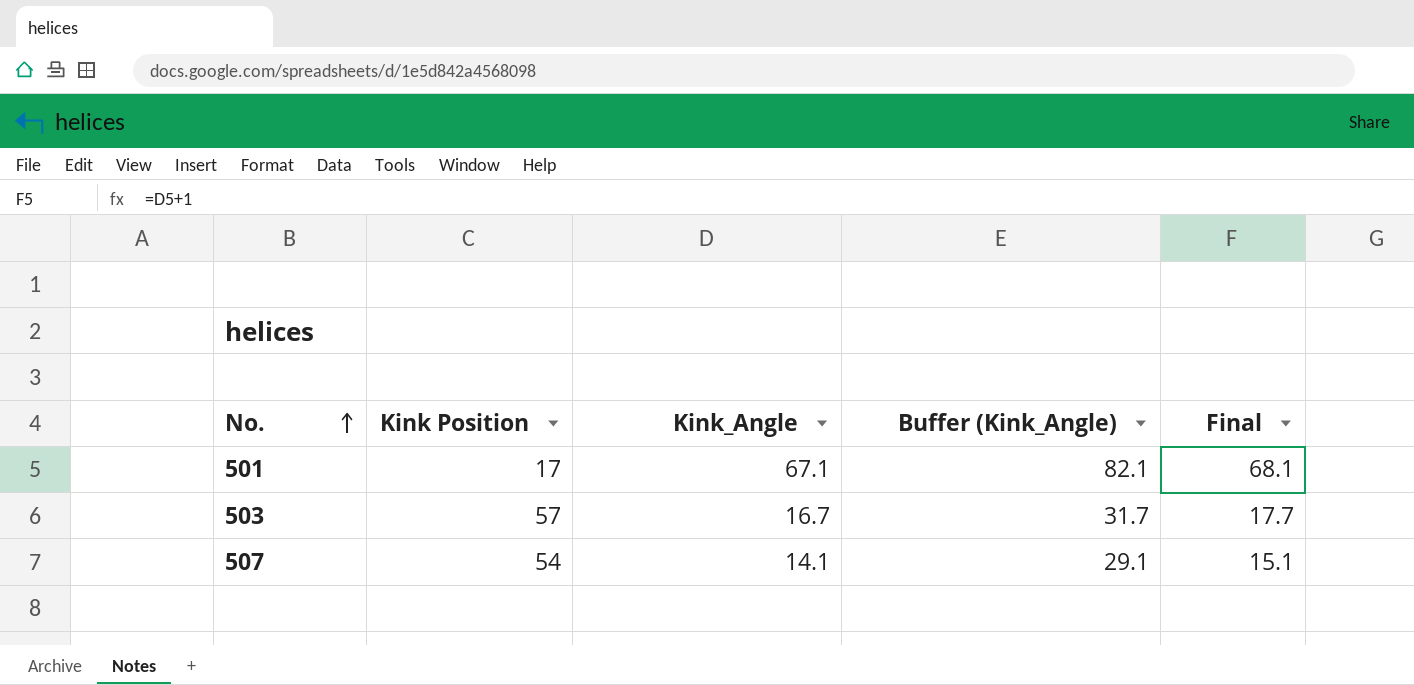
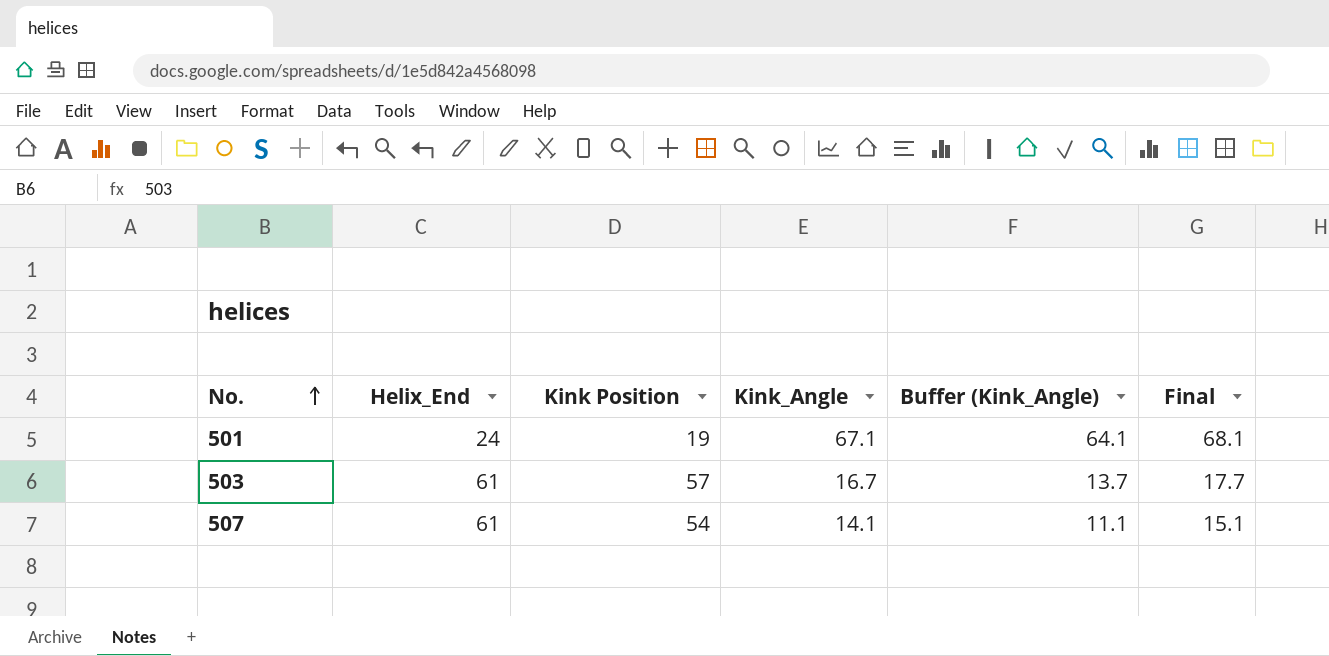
column Helix_End | position: none -> 2
column Buffer (Kink_Angle) | formula: [Kink_Angle] + 15 -> [Kink_Angle] - 3
501 | Kink Position: 17 -> 19

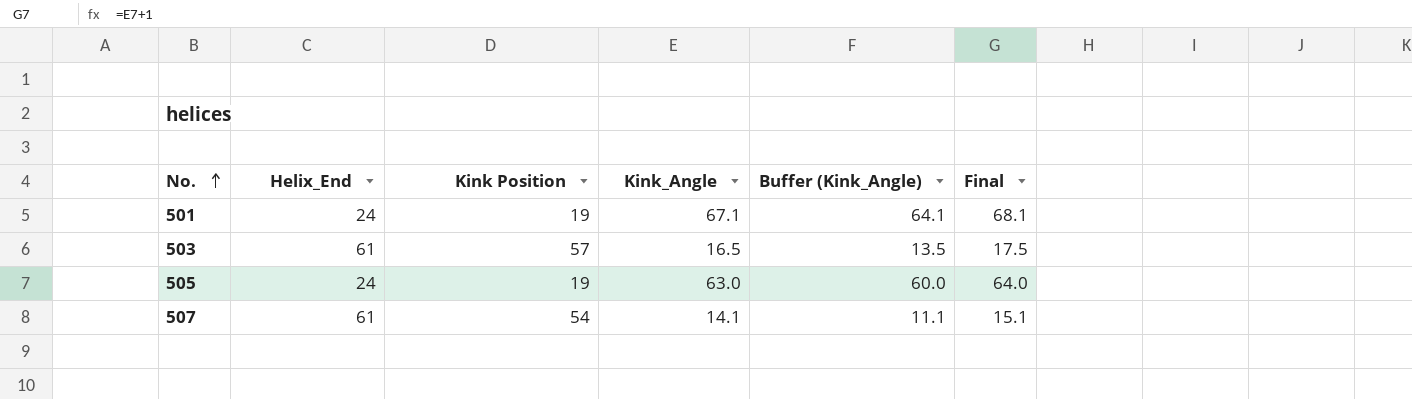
503 | Kink_Angle: 16.7 -> 16.5
503 | Buffer (Kink_Angle): 13.7 -> 13.5
503 | Final: 17.7 -> 17.5
row 505: none -> 24 | 19 | 63.0 | 60.0 | 64.0

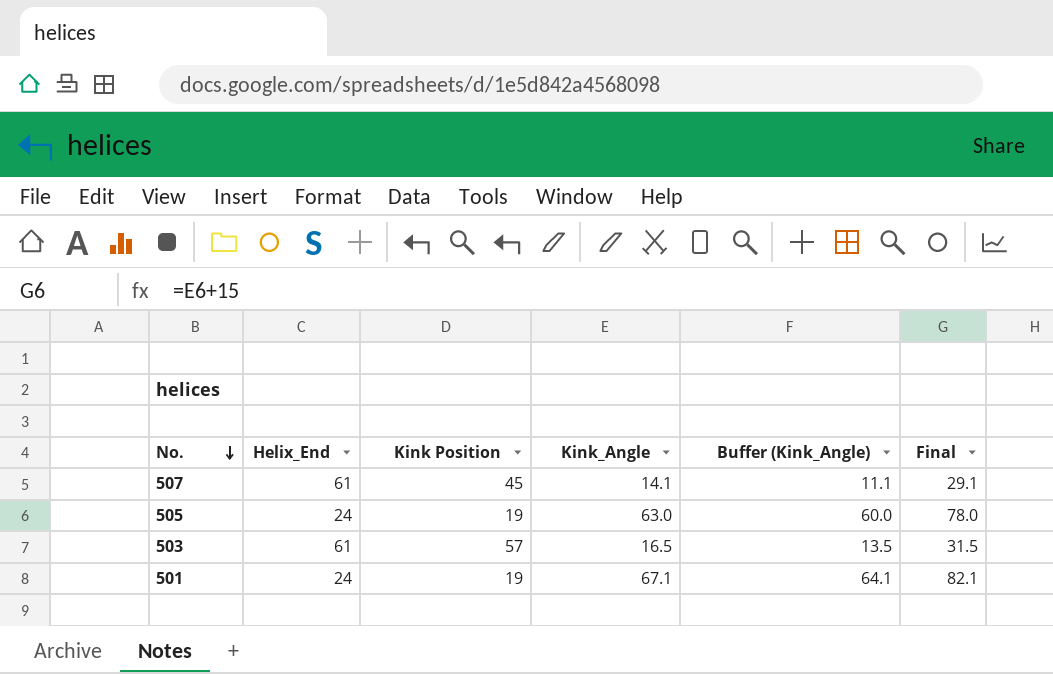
row order: No. ascending -> No. descending
column Final | formula: [Kink_Angle] + 1 -> [Kink_Angle] + 15
507 | Kink Position: 54 -> 45

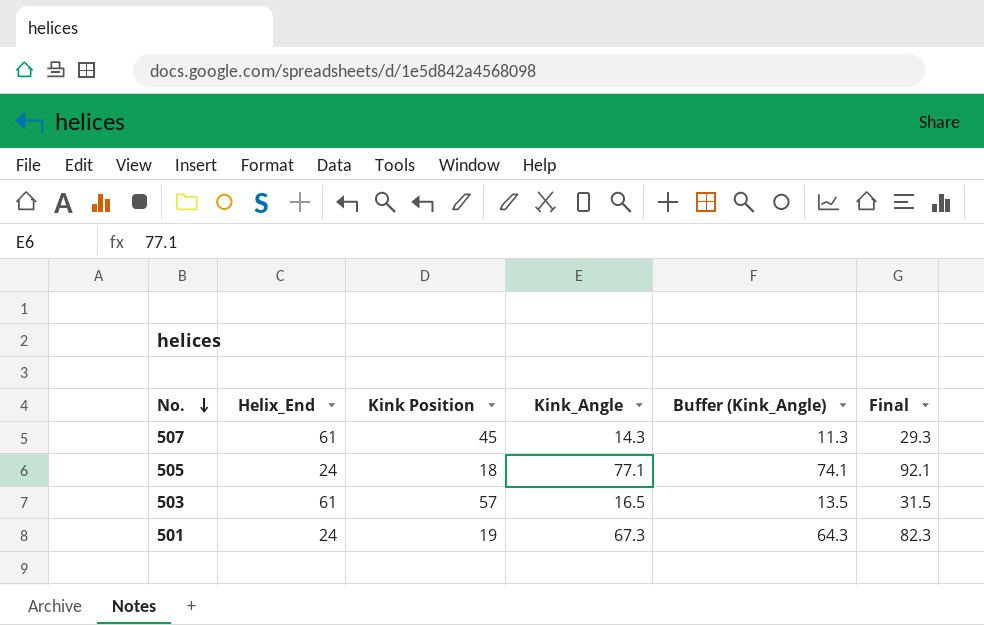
507 | Kink_Angle: 14.1 -> 14.3
507 | Buffer (Kink_Angle): 11.1 -> 11.3
507 | Final: 29.1 -> 29.3
505 | Kink Position: 19 -> 18
505 | Kink_Angle: 63.0 -> 77.1
505 | Buffer (Kink_Angle): 60.0 -> 74.1
505 | Final: 78.0 -> 92.1
501 | Kink_Angle: 67.1 -> 67.3
501 | Buffer (Kink_Angle): 64.1 -> 64.3
501 | Final: 82.1 -> 82.3

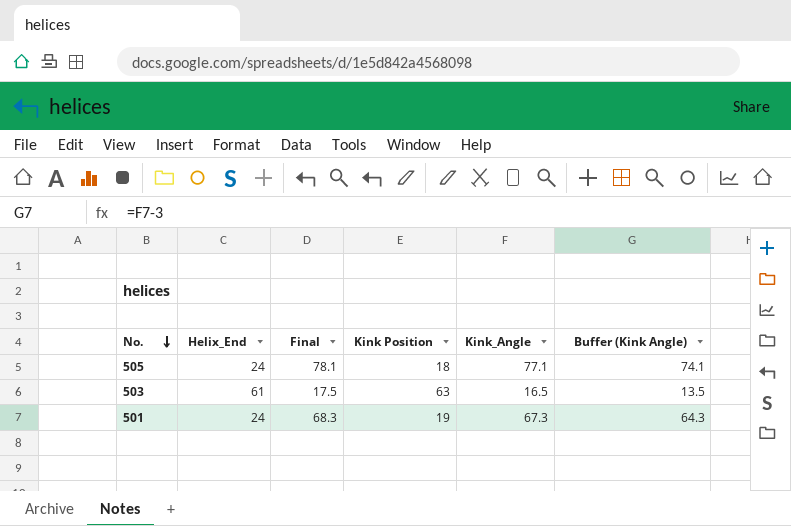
column Final | formula: [Kink_Angle] + 15 -> [Kink_Angle] + 1
column Final | position: 6 -> 3
column name: Buffer (Kink_Angle) -> Buffer (Kink Angle)
row 507: 61 | 45 | 14.3 | 11.3 | 29.3 -> none
503 | Kink Position: 57 -> 63

